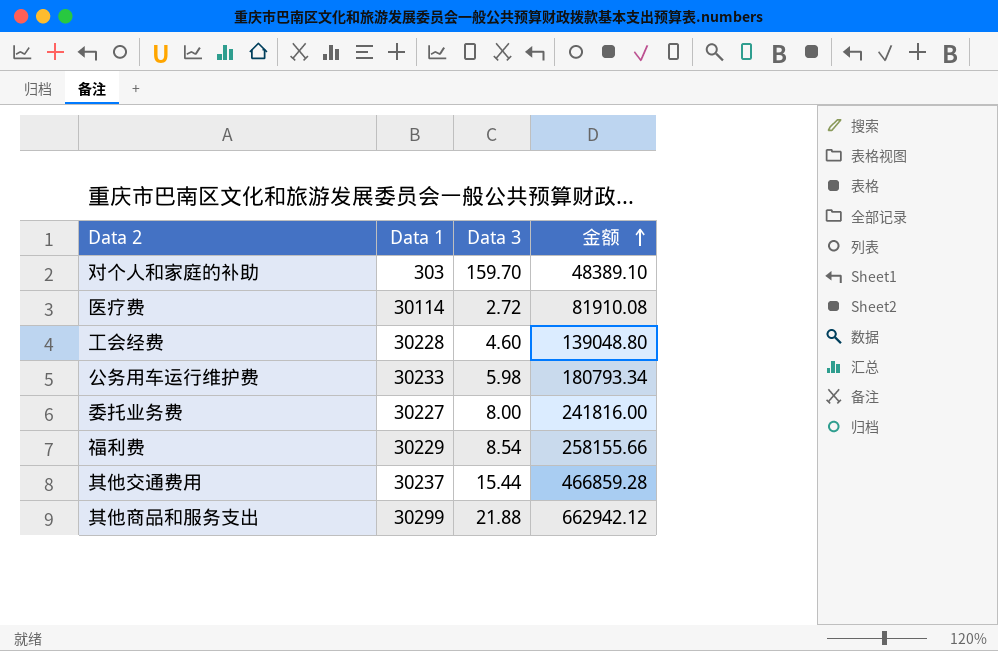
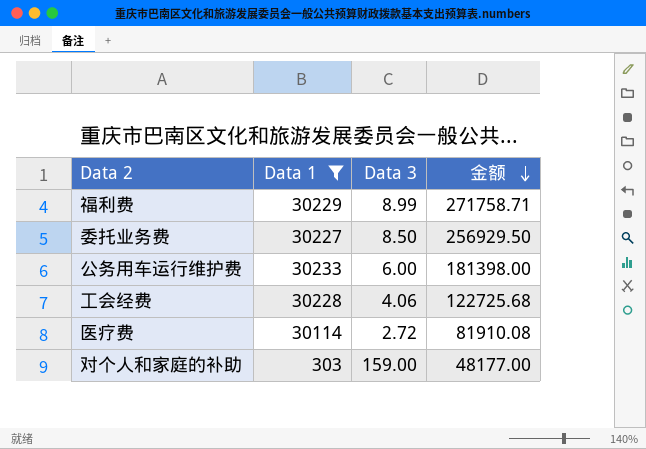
filter: none -> Data 1 <= 30233
row order: 金额 ascending -> 金额 descending
福利费 | Data 3: 8.54 -> 8.99
福利费 | 金额: 258155.66 -> 271758.71
委托业务费 | Data 3: 8.00 -> 8.50
委托业务费 | 金额: 241816.00 -> 256929.50
公务用车运行维护费 | Data 3: 5.98 -> 6.00
公务用车运行维护费 | 金额: 180793.34 -> 181398.00
工会经费 | Data 3: 4.60 -> 4.06
工会经费 | 金额: 139048.80 -> 122725.68
对个人和家庭的补助 | Data 3: 159.70 -> 159.00
对个人和家庭的补助 | 金额: 48389.10 -> 48177.00

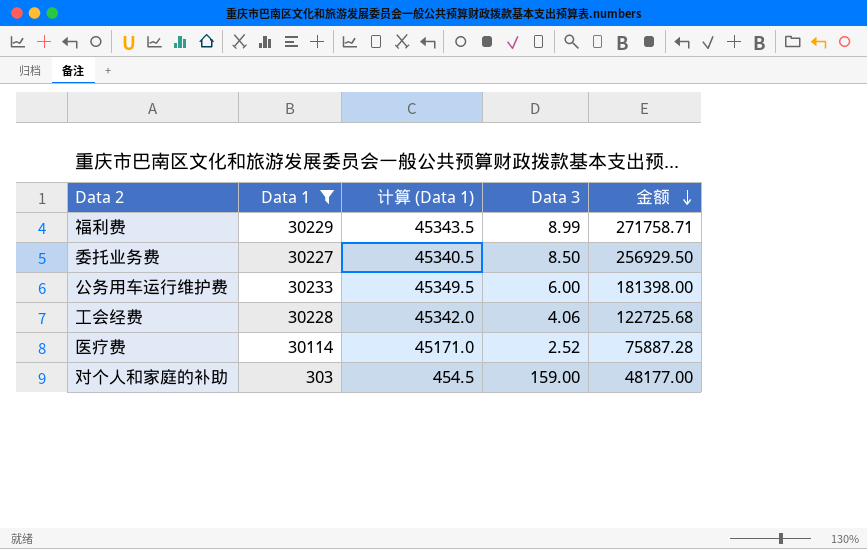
column 计算 (Data 1) | formula: none -> [Data 1] * 1.5
医疗费 | Data 3: 2.72 -> 2.52
医疗费 | 金额: 81910.08 -> 75887.28

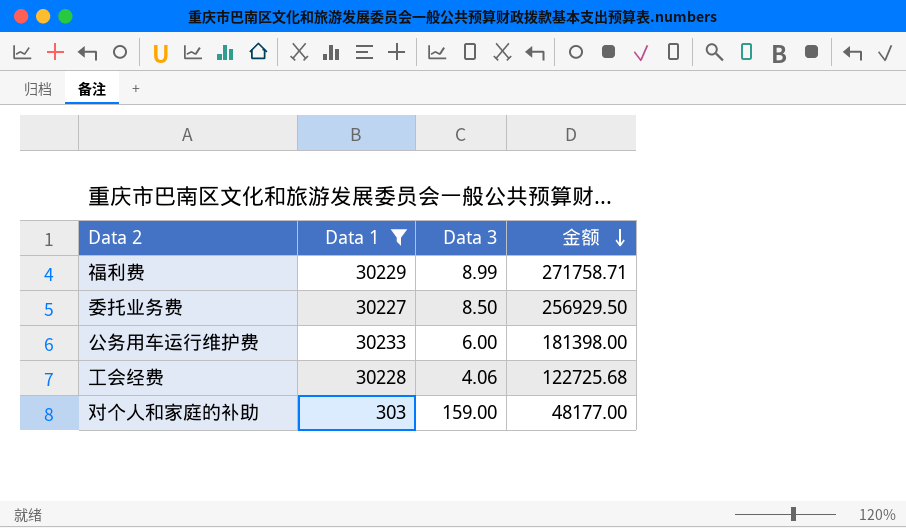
column 计算 (Data 1) | formula: [Data 1] * 1.5 -> none
row 医疗费: 30114 | 45171.0 | 2.52 | 75887.28 -> none

